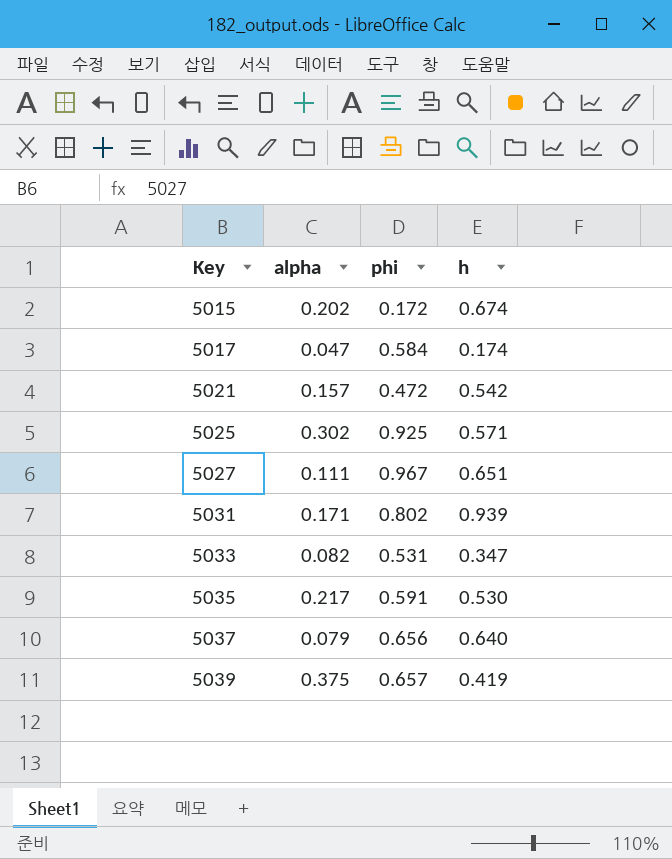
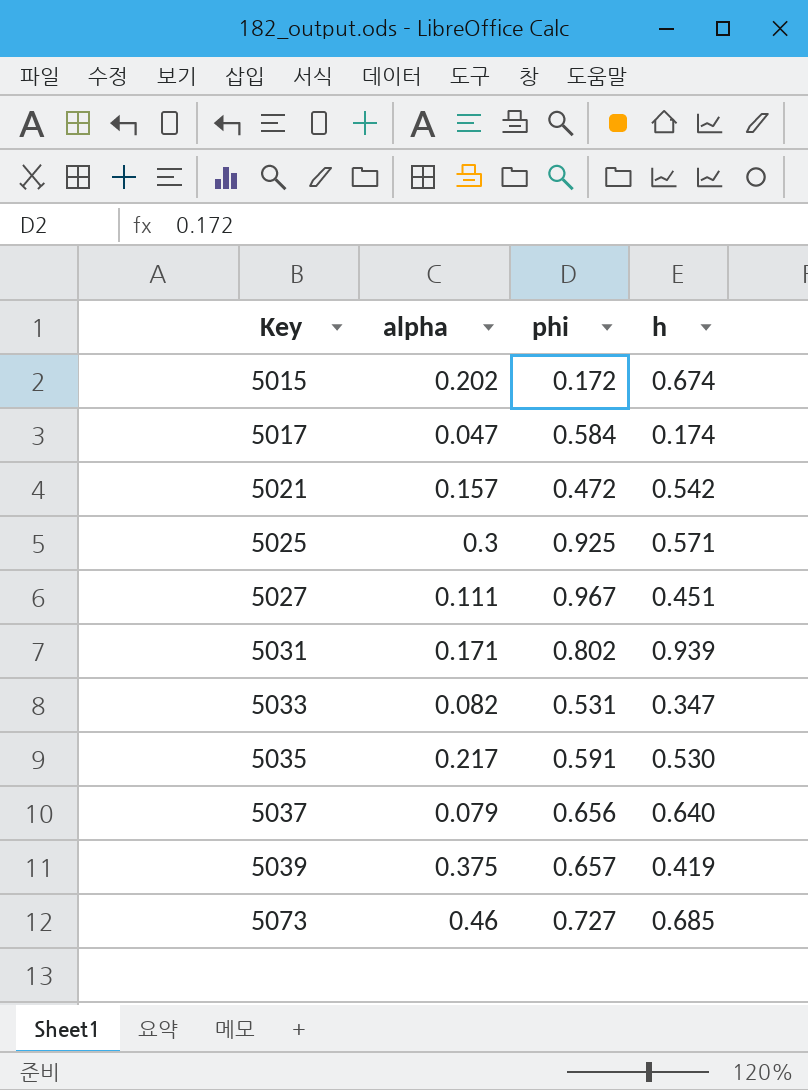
5025 | alpha: 0.302 -> 0.3
5027 | h: 0.651 -> 0.451
row 5073: none -> 0.46 | 0.727 | 0.685

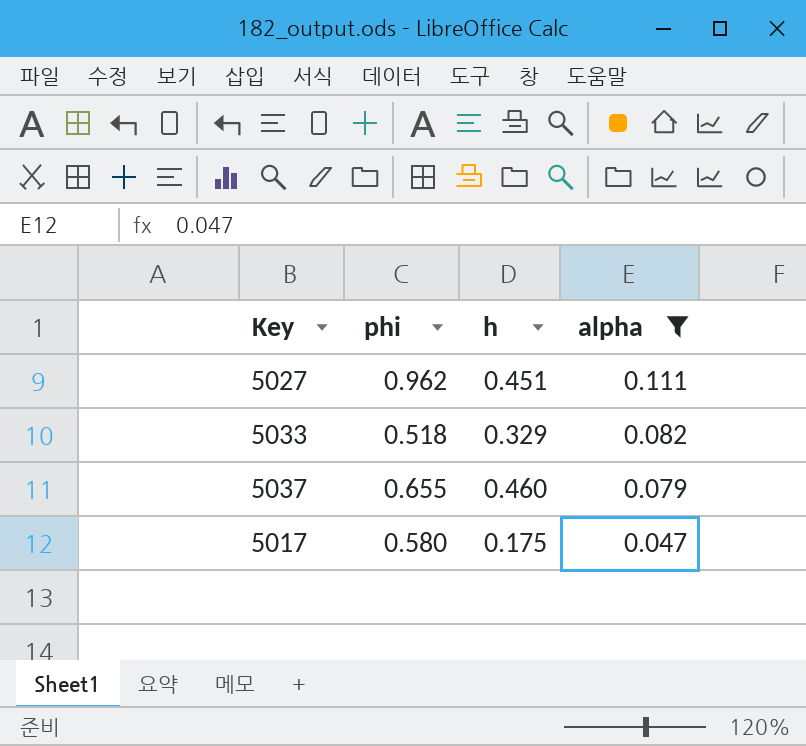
filter: none -> alpha <= 0.111
row order: Key ascending -> alpha descending
column alpha | position: 2 -> 4
5027 | phi: 0.967 -> 0.962
5033 | phi: 0.531 -> 0.518
5033 | h: 0.347 -> 0.329
5037 | phi: 0.656 -> 0.655
5037 | h: 0.640 -> 0.460
5017 | phi: 0.584 -> 0.580
5017 | h: 0.174 -> 0.175

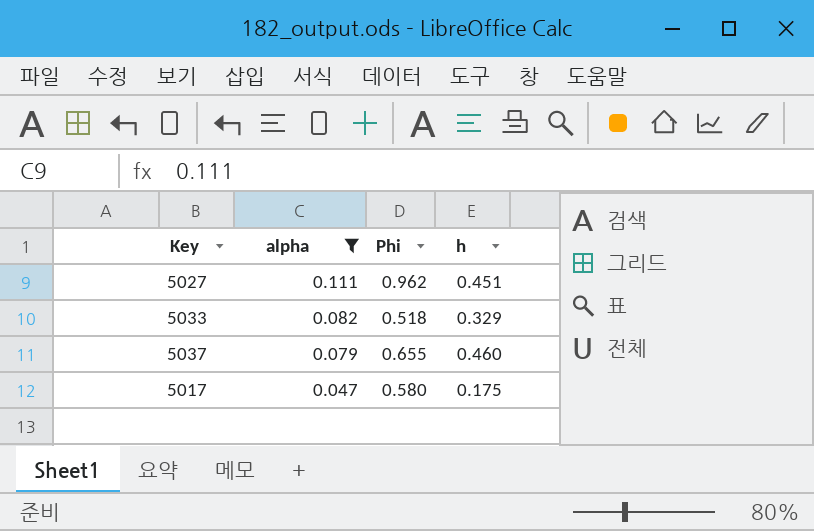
column alpha | position: 4 -> 2
column name: phi -> Phi

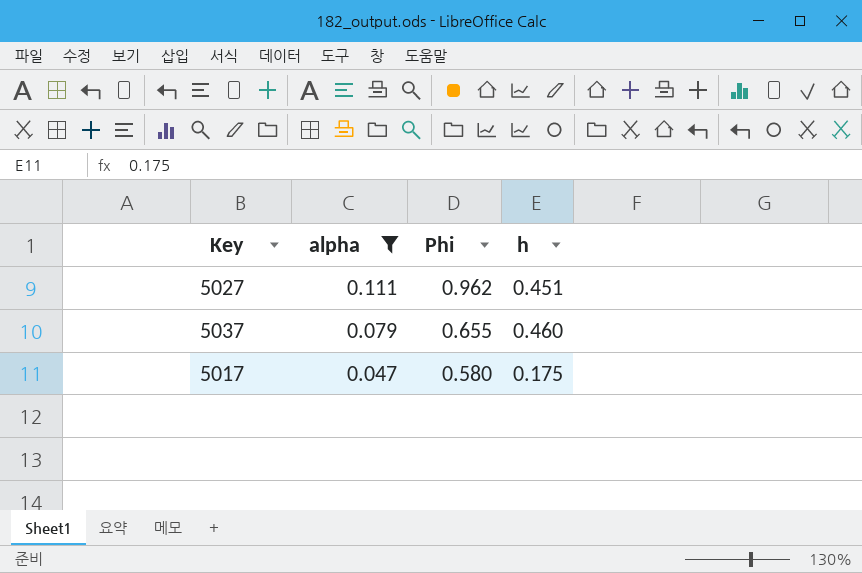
row 5033: 0.082 | 0.518 | 0.329 -> none

